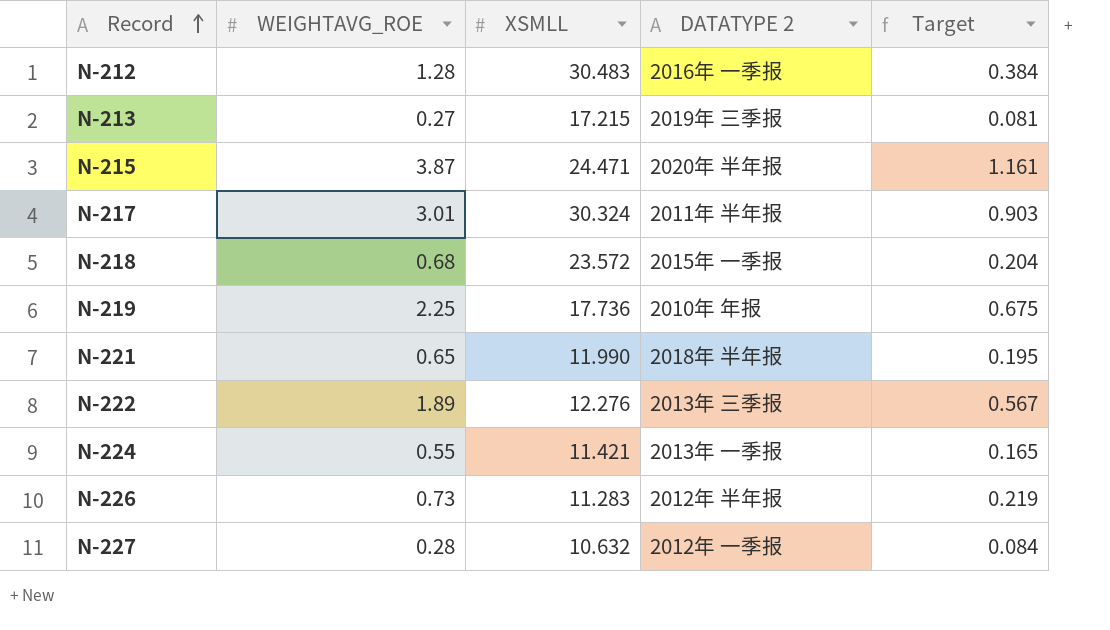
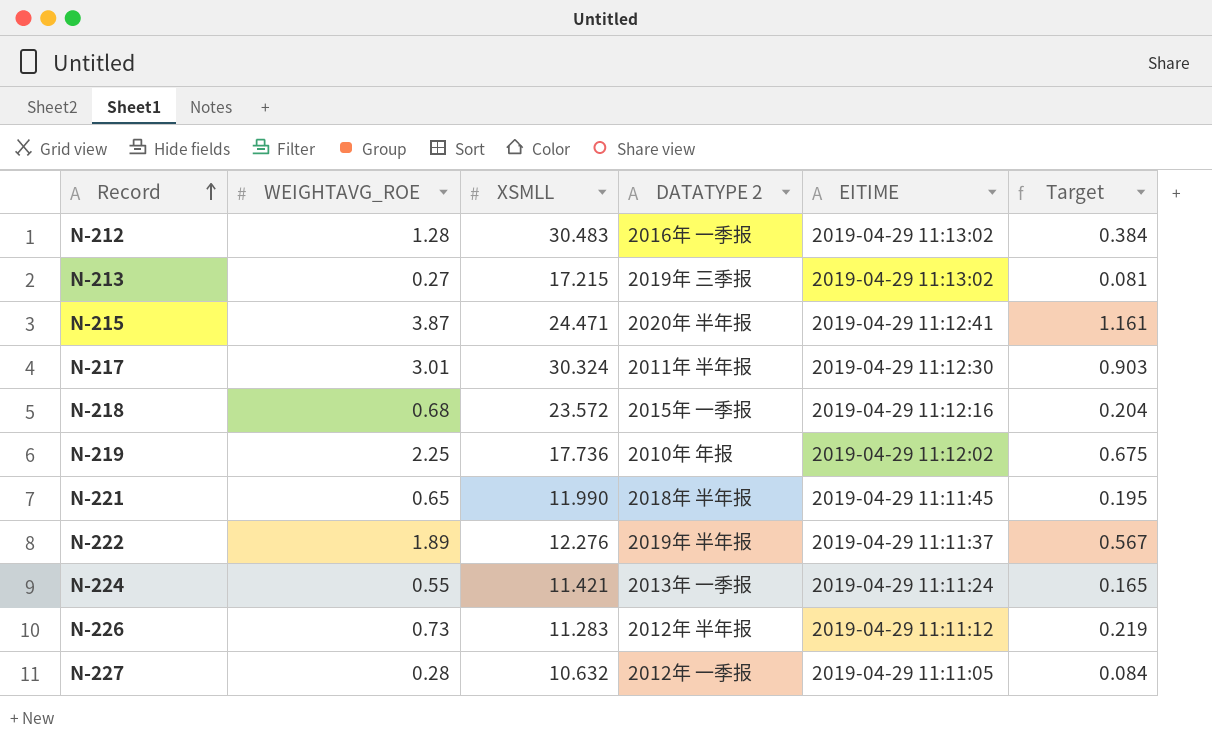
column EITIME | position: none -> 5
N-222 | DATATYPE 2: 2013年 三季报 -> 2019年 半年报

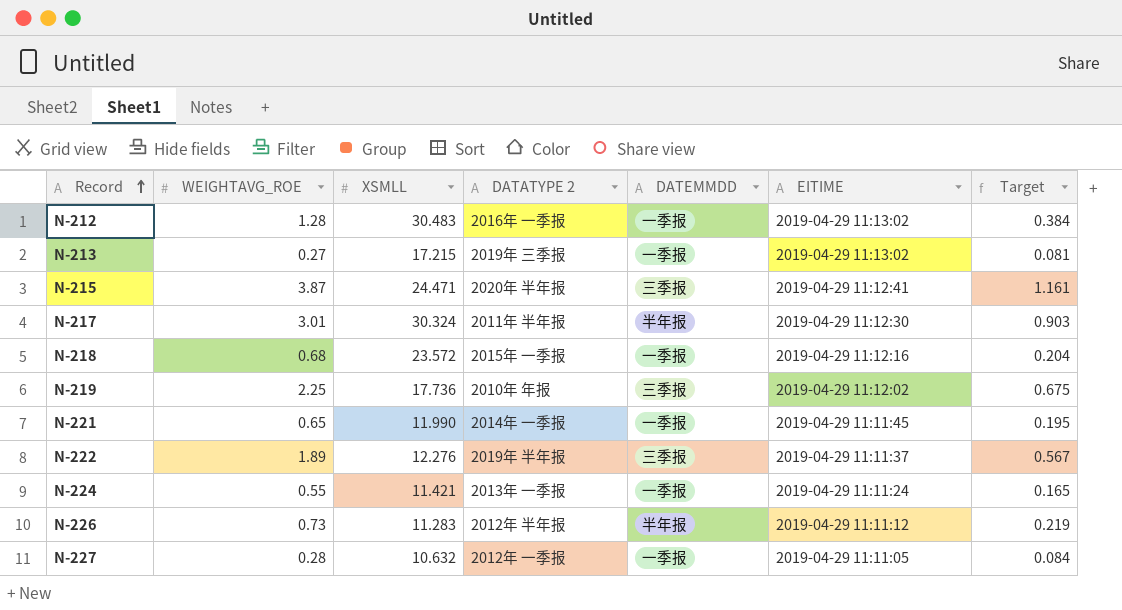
column DATEMMDD | position: none -> 5
N-221 | DATATYPE 2: 2018年 半年报 -> 2014年 一季报

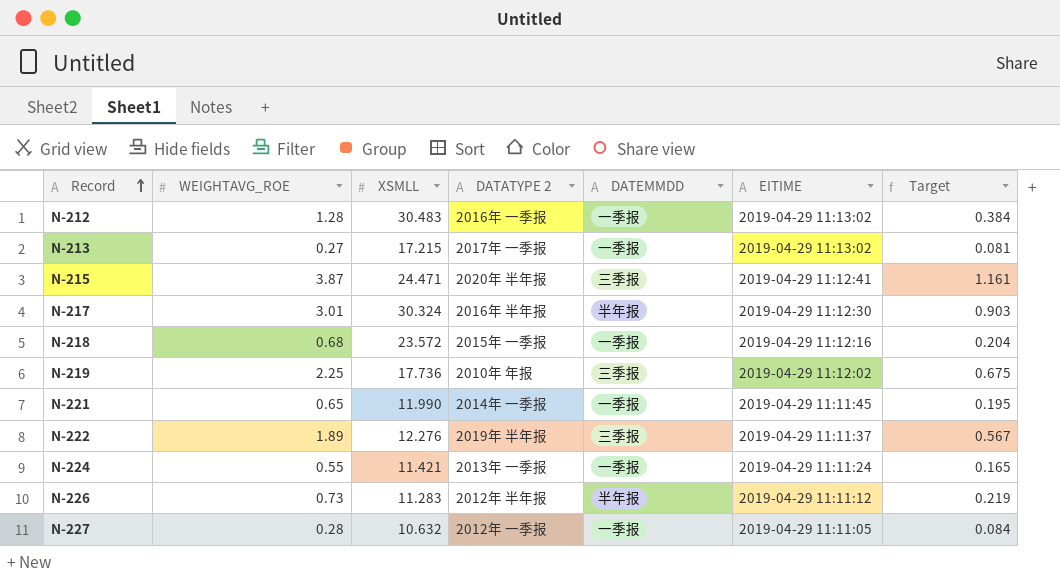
N-213 | DATATYPE 2: 2019年 三季报 -> 2017年 一季报
N-217 | DATATYPE 2: 2011年 半年报 -> 2016年 半年报

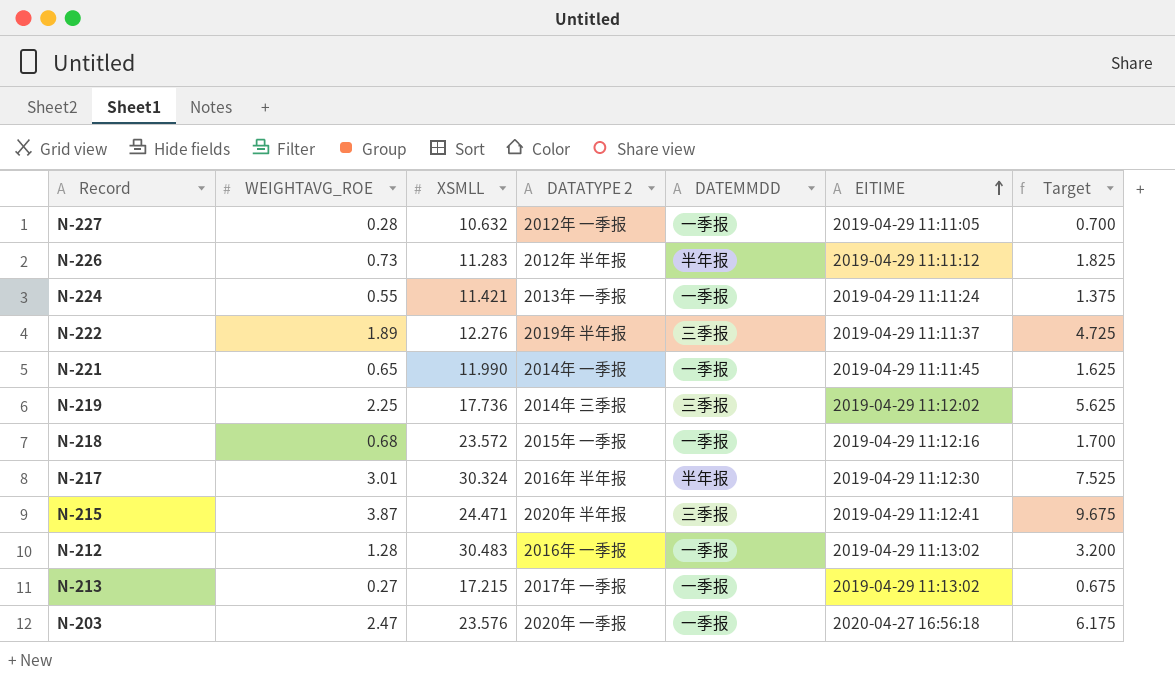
row order: Record ascending -> EITIME ascending
column Target | formula: [WEIGHTAVG_ROE] * 0.3 -> [WEIGHTAVG_ROE] * 2.5
N-219 | DATATYPE 2: 2010年 年报 -> 2014年 三季报
row N-203: none -> 2.47 | 23.576 | 2020年 一季报 | 一季报 | 2020-04-27 16:56:18 | 6.175

